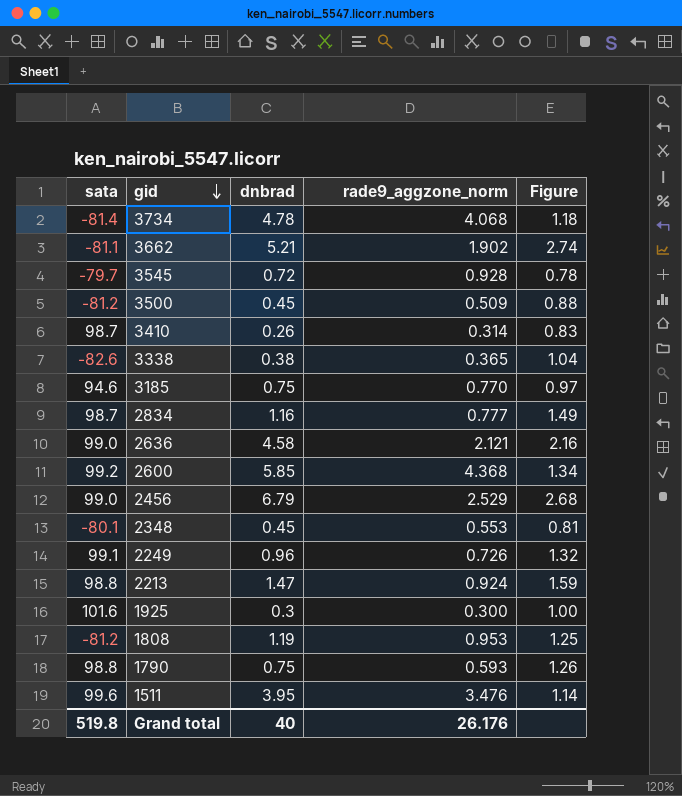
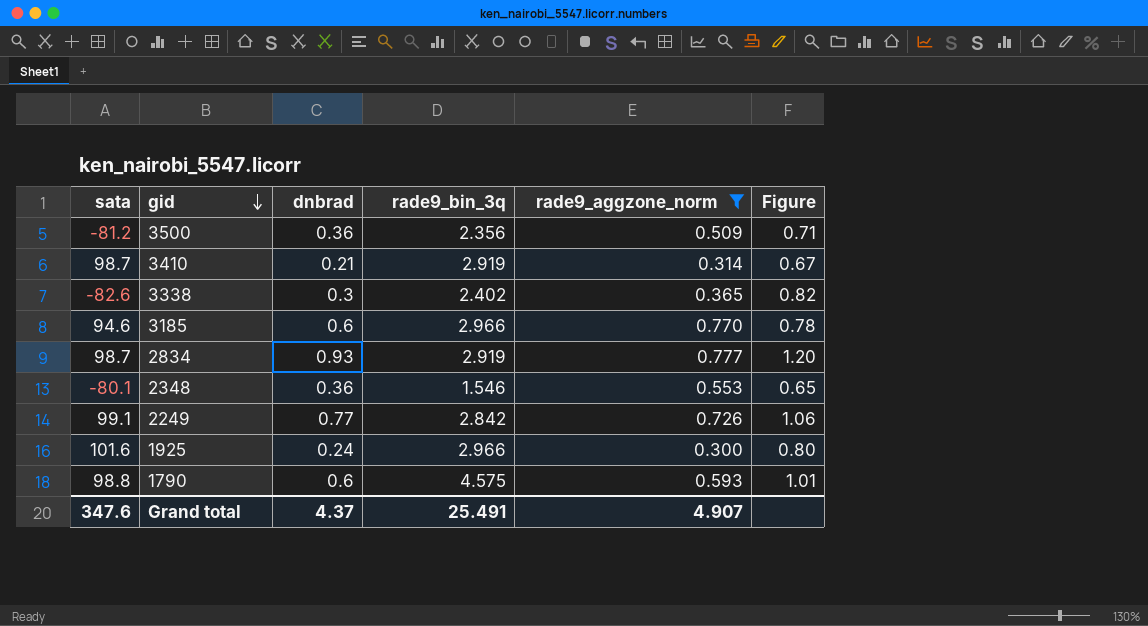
filter: none -> rade9_aggzone_norm <= 0.777
column rade9_bin_3q | position: none -> 4
3500 | dnbrad: 0.45 -> 0.36
3500 | Figure: 0.88 -> 0.71
3410 | dnbrad: 0.26 -> 0.21
3410 | Figure: 0.83 -> 0.67
3338 | dnbrad: 0.38 -> 0.3
3338 | Figure: 1.04 -> 0.82
3185 | dnbrad: 0.75 -> 0.6
3185 | Figure: 0.97 -> 0.78
2834 | dnbrad: 1.16 -> 0.93
2834 | Figure: 1.49 -> 1.20
2348 | dnbrad: 0.45 -> 0.36
2348 | Figure: 0.81 -> 0.65
2249 | dnbrad: 0.96 -> 0.77
2249 | Figure: 1.32 -> 1.06
1925 | dnbrad: 0.3 -> 0.24
1925 | Figure: 1.00 -> 0.80
1790 | dnbrad: 0.75 -> 0.6
1790 | Figure: 1.26 -> 1.01
Grand total | sata: 519.8 -> 347.6
Grand total | dnbrad: 40 -> 4.37
Grand total | rade9_aggzone_norm: 26.176 -> 4.907

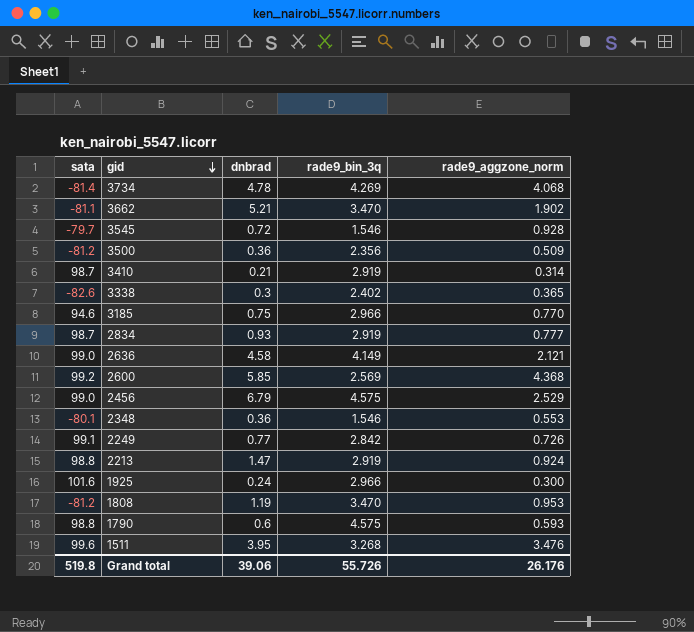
filter: rade9_aggzone_norm <= 0.777 -> none
column Figure | formula: [dnbrad] / [rade9_aggzone_norm] -> none
3185 | dnbrad: 0.6 -> 0.75
Grand total | sata: 347.6 -> 519.8
Grand total | dnbrad: 4.37 -> 39.06
Grand total | rade9_bin_3q: 25.491 -> 55.726
Grand total | rade9_aggzone_norm: 4.907 -> 26.176

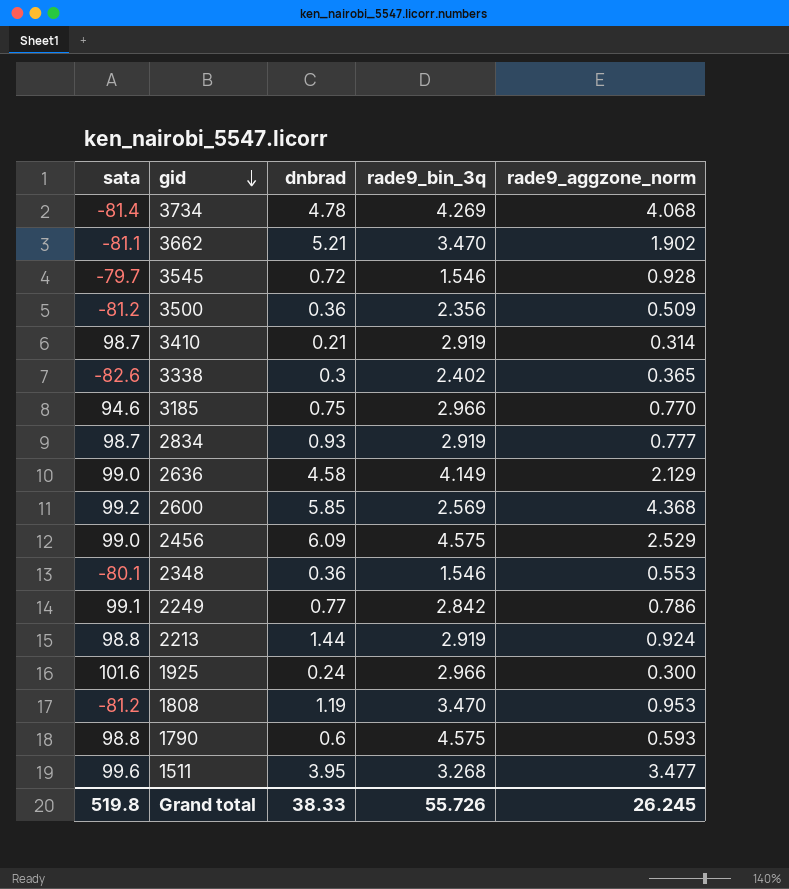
2636 | rade9_aggzone_norm: 2.121 -> 2.129
2456 | dnbrad: 6.79 -> 6.09
2249 | rade9_aggzone_norm: 0.726 -> 0.786
2213 | dnbrad: 1.47 -> 1.44
1511 | rade9_aggzone_norm: 3.476 -> 3.477
Grand total | dnbrad: 39.06 -> 38.33
Grand total | rade9_aggzone_norm: 26.176 -> 26.245

